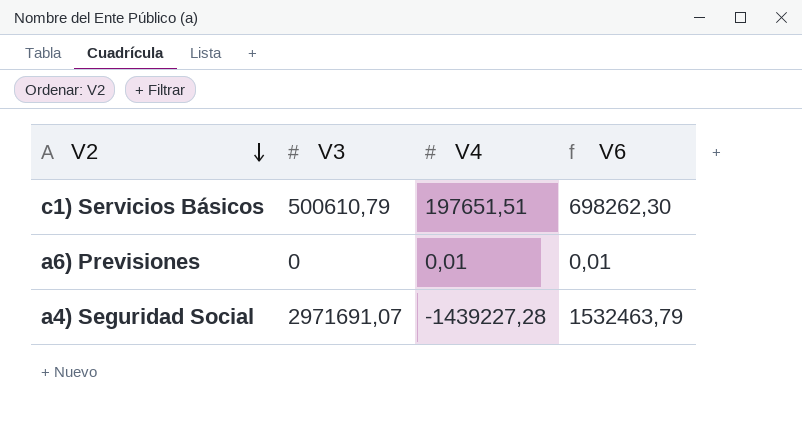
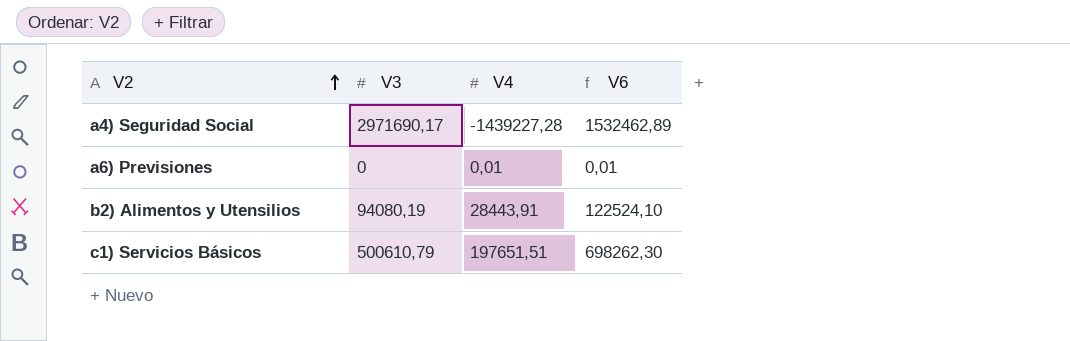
row order: V2 descending -> V2 ascending
a4) Seguridad Social | V3: 2971691,07 -> 2971690,17
a4) Seguridad Social | V6: 1532463,79 -> 1532462,89
row b2) Alimentos y Utensilios: none -> 94080,19 | 28443,91 | 122524,10

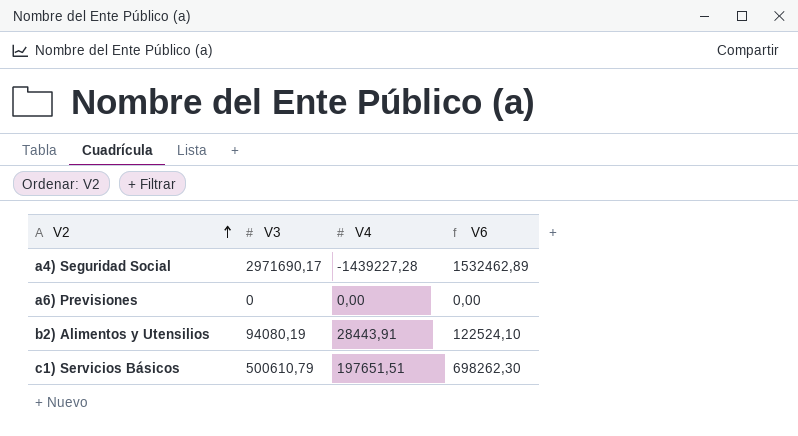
a6) Previsiones | V4: 0,01 -> 0,00
a6) Previsiones | V6: 0,01 -> 0,00

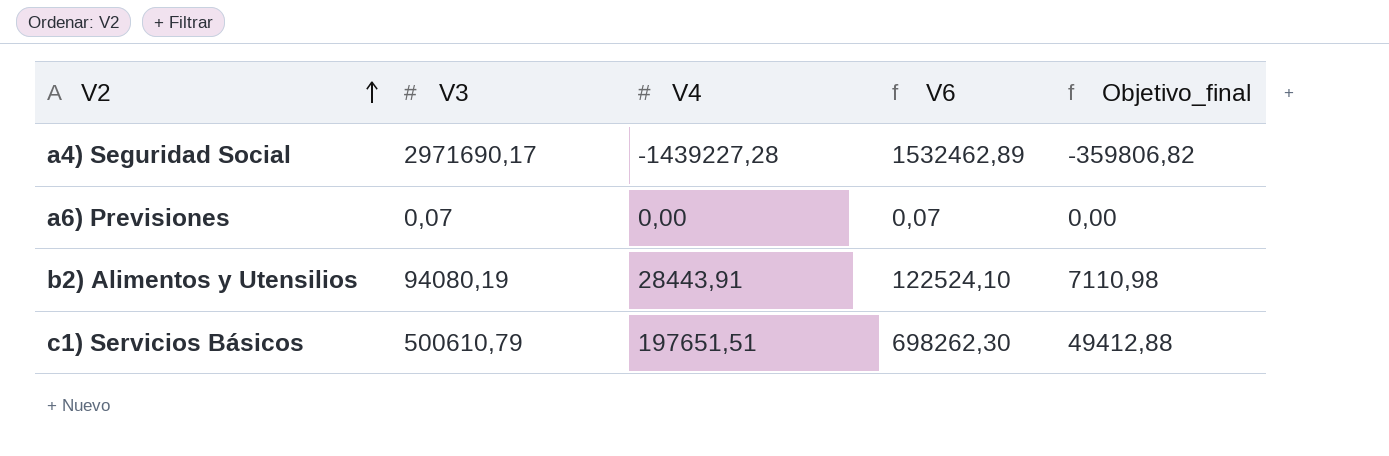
column Objetivo_final | formula: none -> [V4] * 0,25
a6) Previsiones | V3: 0 -> 0,07
a6) Previsiones | V6: 0,00 -> 0,07

